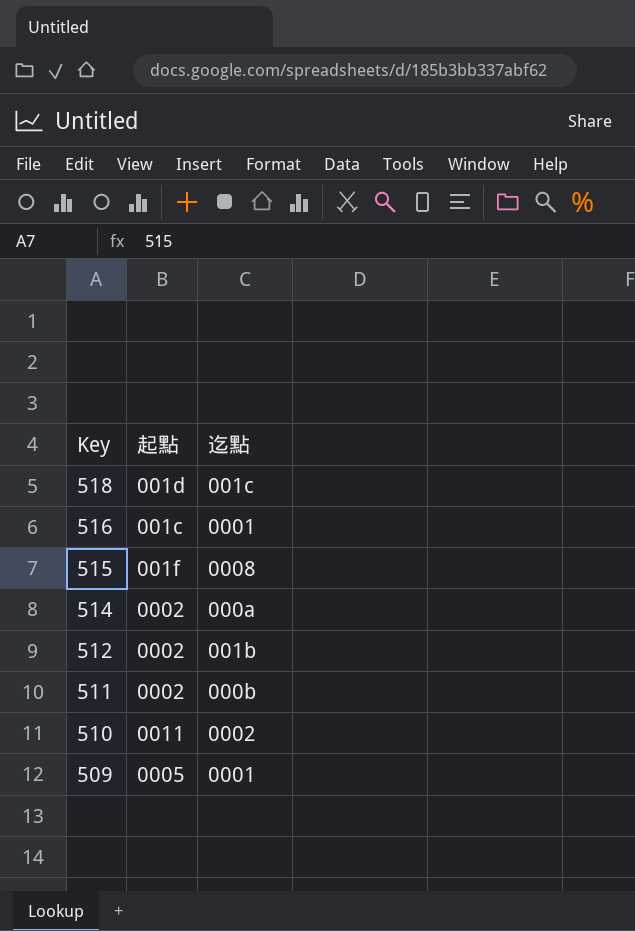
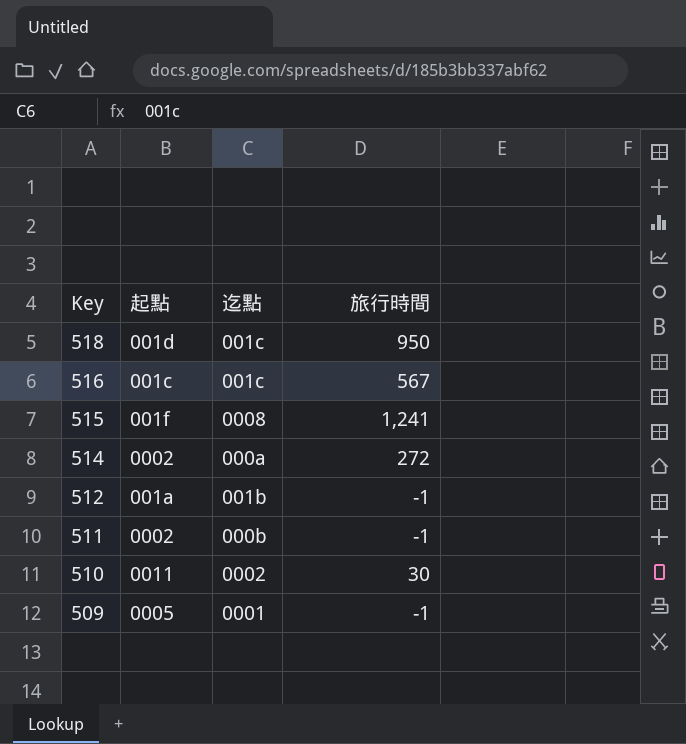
column 旅行時間 | position: none -> 4
516 | 迄點: 0001 -> 001c
512 | 起點: 0002 -> 001a

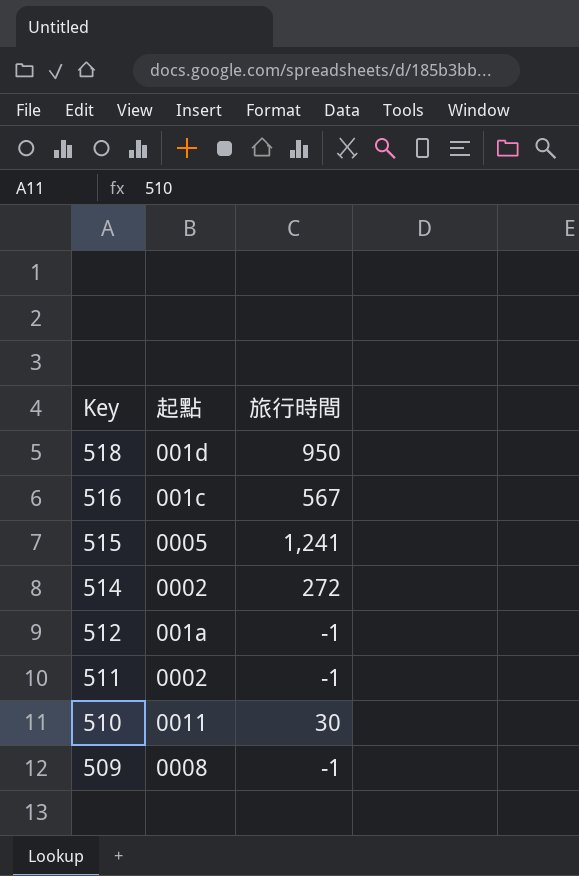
column 迄點 | position: 3 -> none
515 | 起點: 001f -> 0005
509 | 起點: 0005 -> 0008

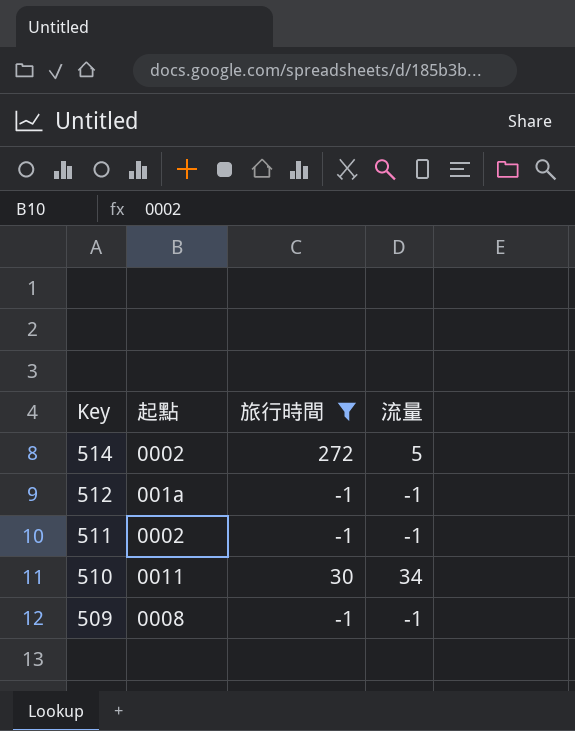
filter: none -> 旅行時間 <= 272
column 流量 | position: none -> 4

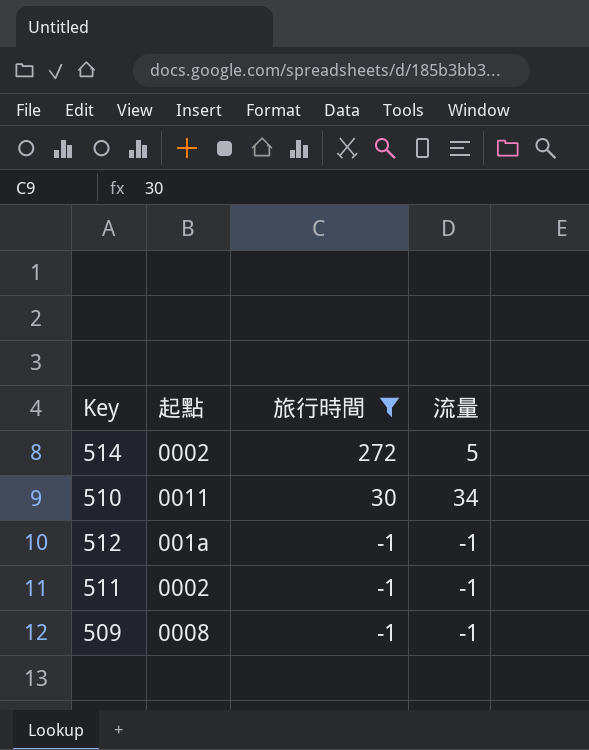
row order: Key descending -> 旅行時間 descending

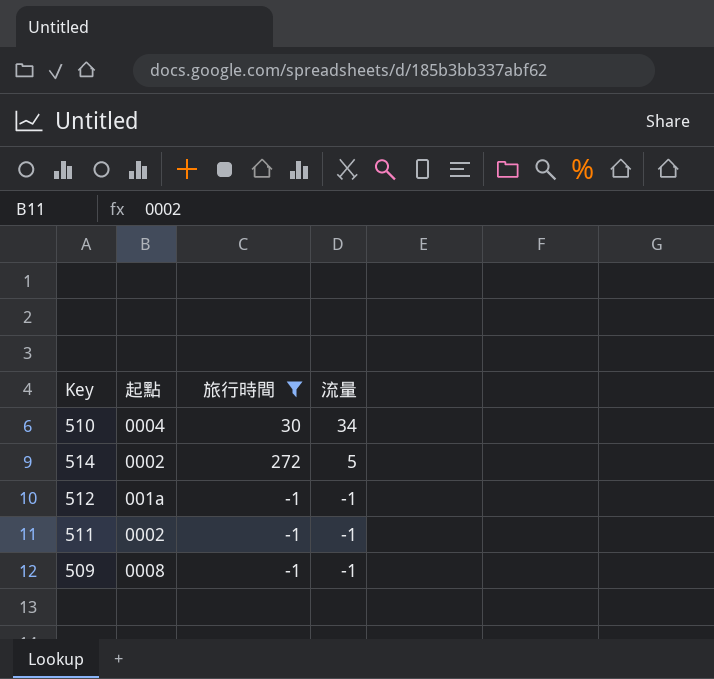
row order: 旅行時間 descending -> 流量 descending
510 | 起點: 0011 -> 0004

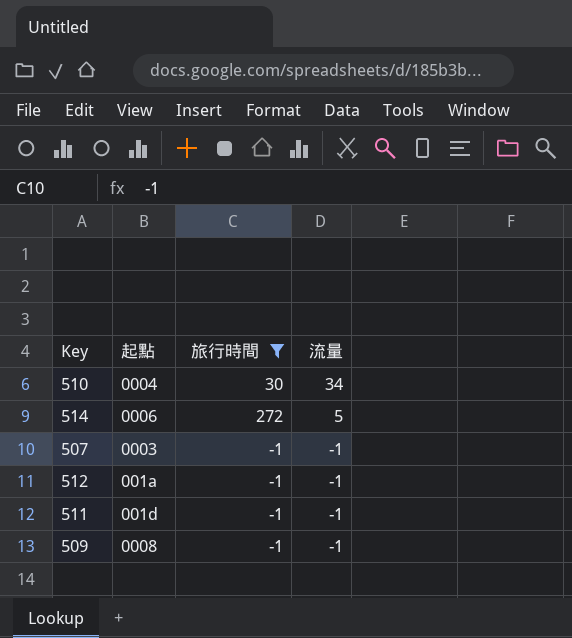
514 | 起點: 0002 -> 0006
row 507: none -> 0003 | -1 | -1
511 | 起點: 0002 -> 001d

